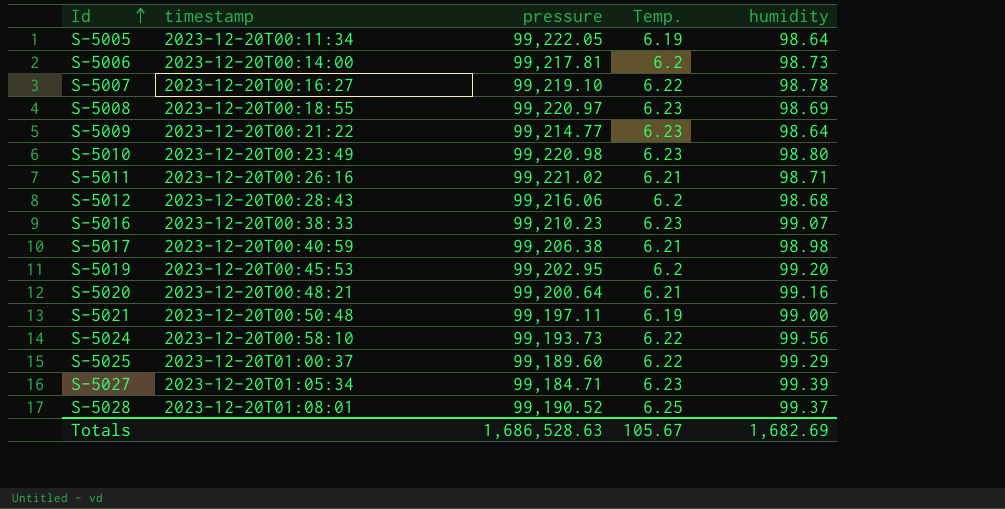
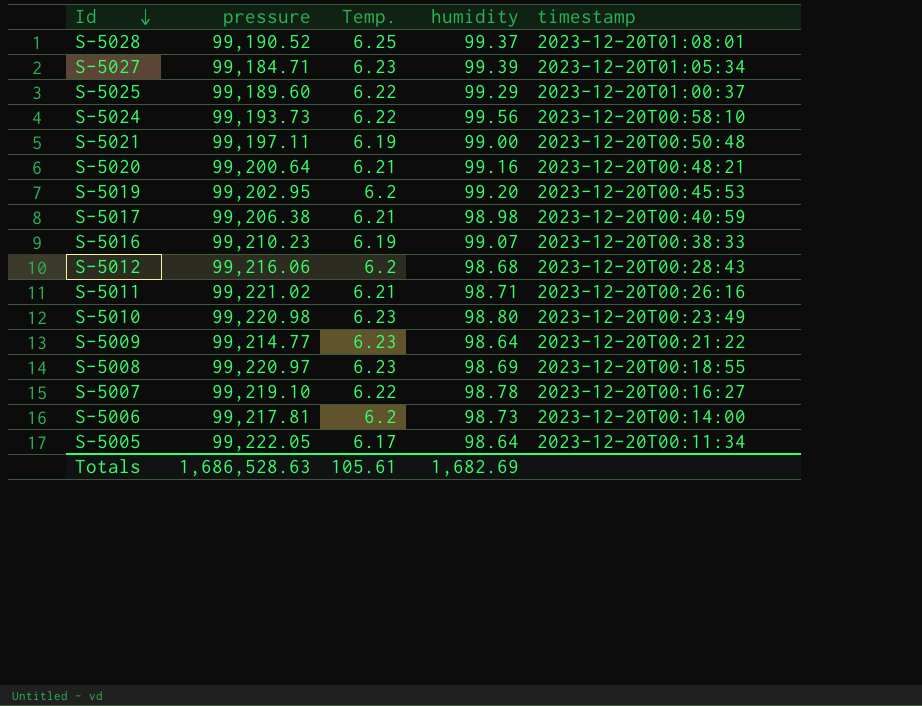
row order: Id ascending -> Id descending
column timestamp | position: 2 -> 5
S-5016 | Temp.: 6.23 -> 6.19
S-5005 | Temp.: 6.19 -> 6.17
Totals | Temp.: 105.67 -> 105.61

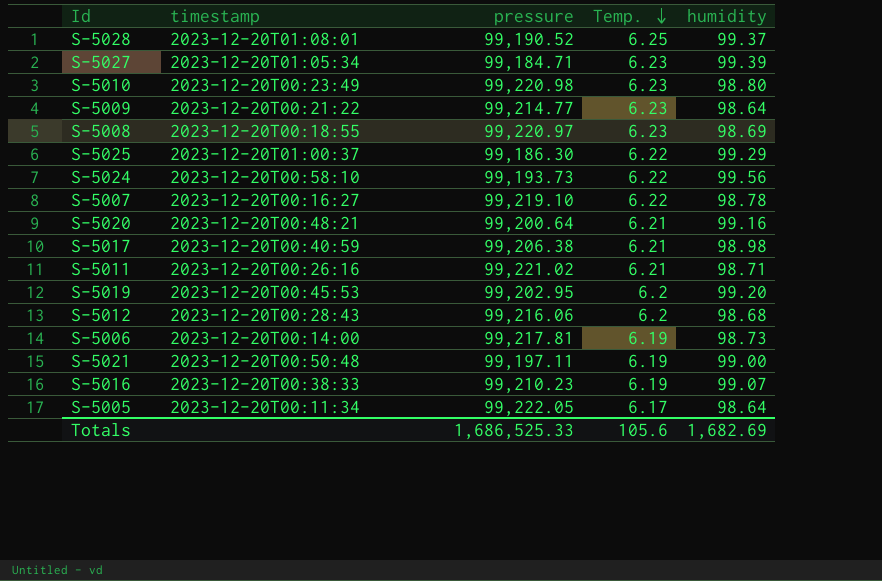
row order: Id descending -> Temp. descending
column timestamp | position: 5 -> 2
S-5025 | pressure: 99,189.60 -> 99,186.30
S-5006 | Temp.: 6.2 -> 6.19
Totals | pressure: 1,686,528.63 -> 1,686,525.33
Totals | Temp.: 105.61 -> 105.6

